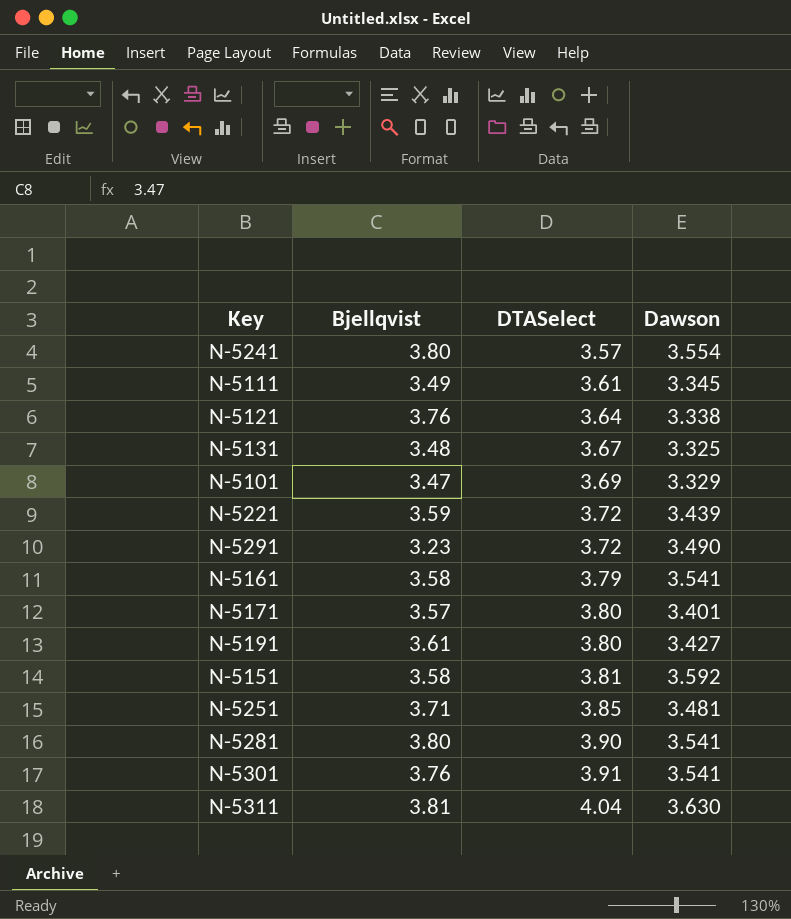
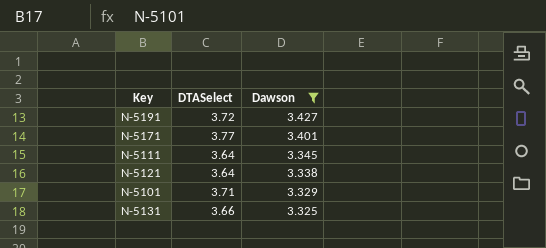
filter: none -> Dawson <= 3.427
row order: DTASelect ascending -> Dawson descending
column Bjellqvist | position: 2 -> none
N-5191 | DTASelect: 3.80 -> 3.72
N-5171 | DTASelect: 3.80 -> 3.77
N-5111 | DTASelect: 3.61 -> 3.64
N-5101 | DTASelect: 3.69 -> 3.71
N-5131 | DTASelect: 3.67 -> 3.66

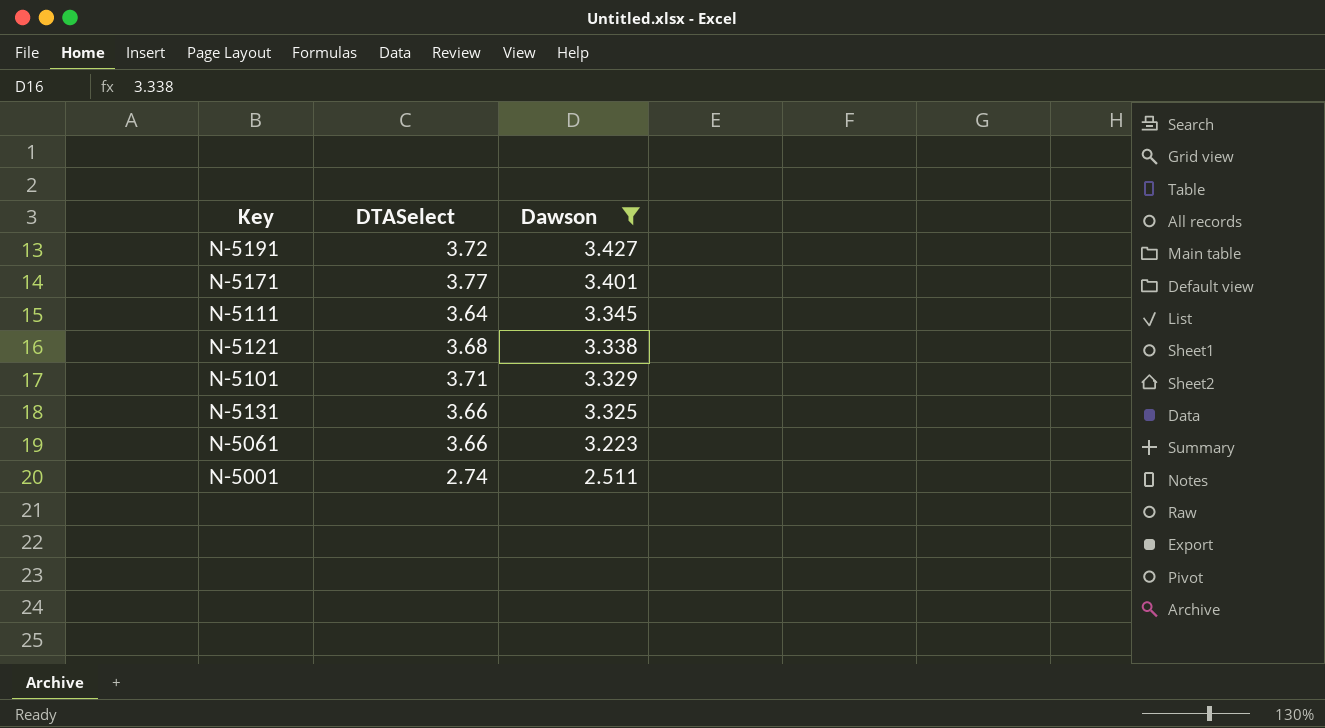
N-5121 | DTASelect: 3.64 -> 3.68
row N-5061: none -> 3.66 | 3.223
row N-5001: none -> 2.74 | 2.511

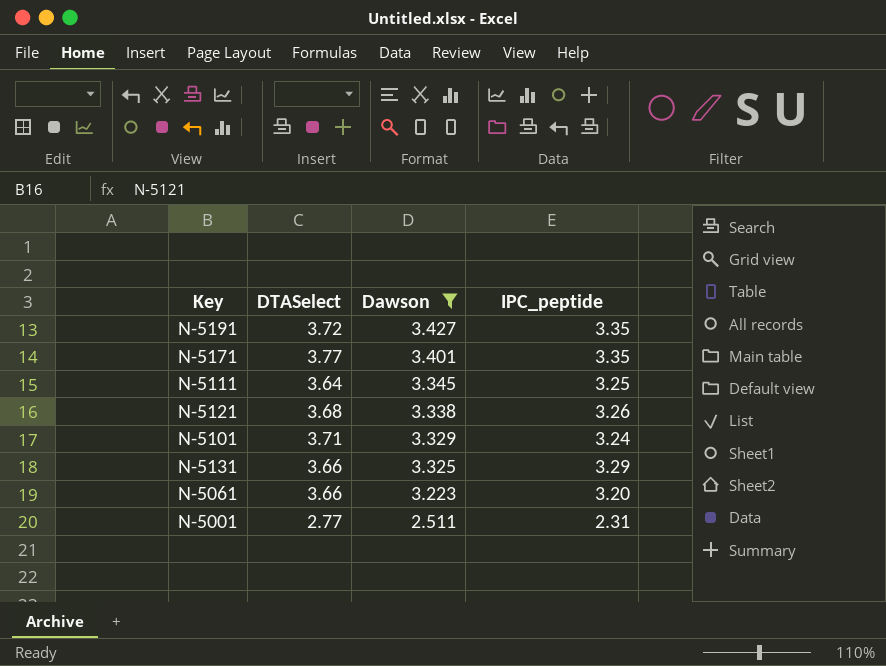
column IPC_peptide | position: none -> 4
N-5001 | DTASelect: 2.74 -> 2.77

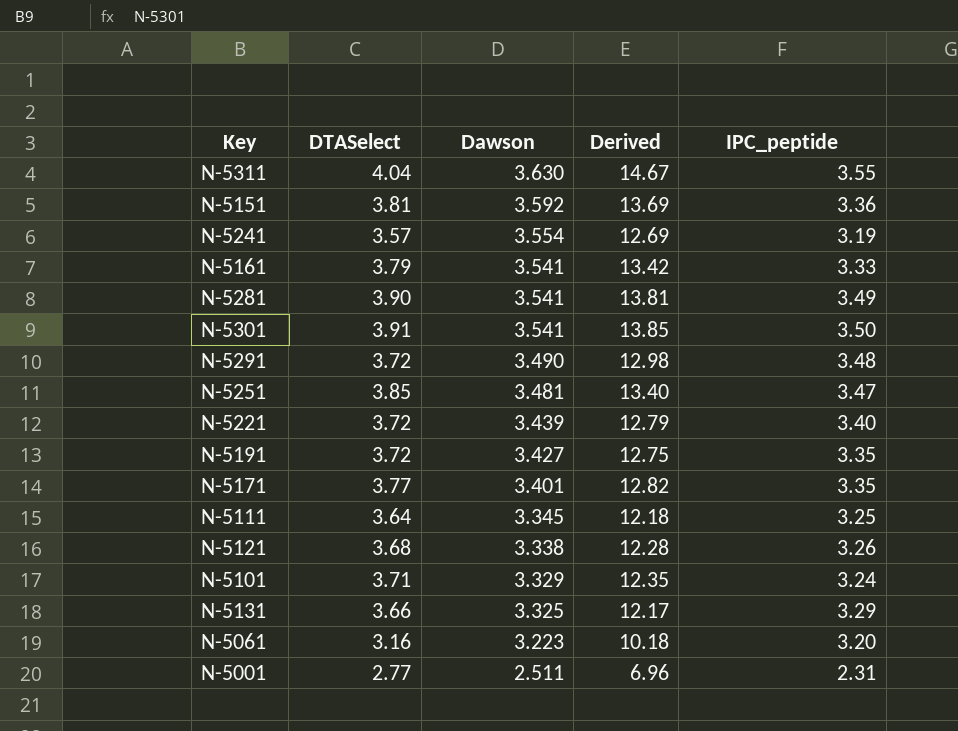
filter: Dawson <= 3.427 -> none
column Derived | formula: none -> [DTASelect] * [Dawson]
N-5061 | DTASelect: 3.66 -> 3.16

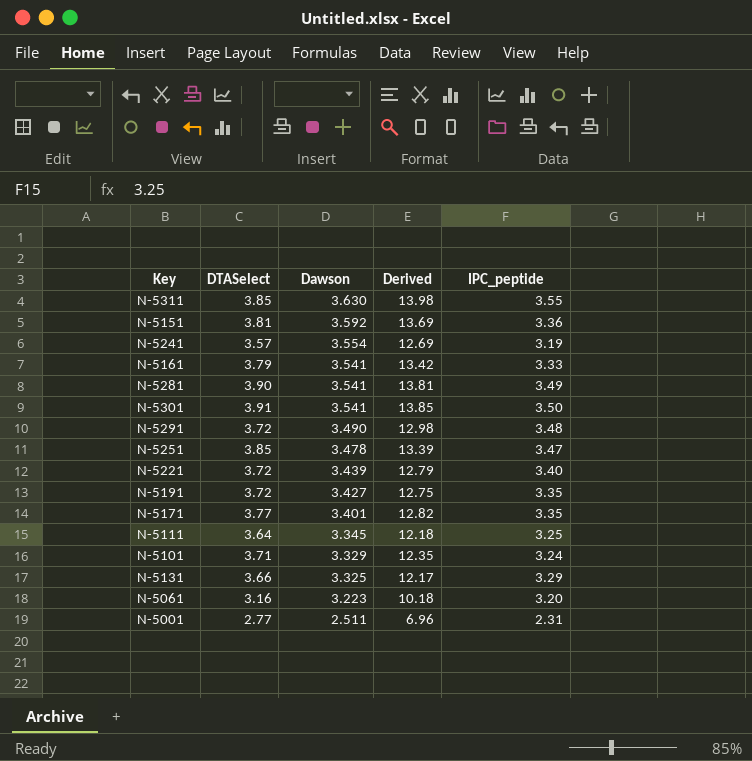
row N-5121: 3.68 | 3.338 | 12.28 | 3.26 -> none
N-5311 | DTASelect: 4.04 -> 3.85
N-5311 | Derived: 14.67 -> 13.98
N-5251 | Dawson: 3.481 -> 3.478
N-5251 | Derived: 13.40 -> 13.39

